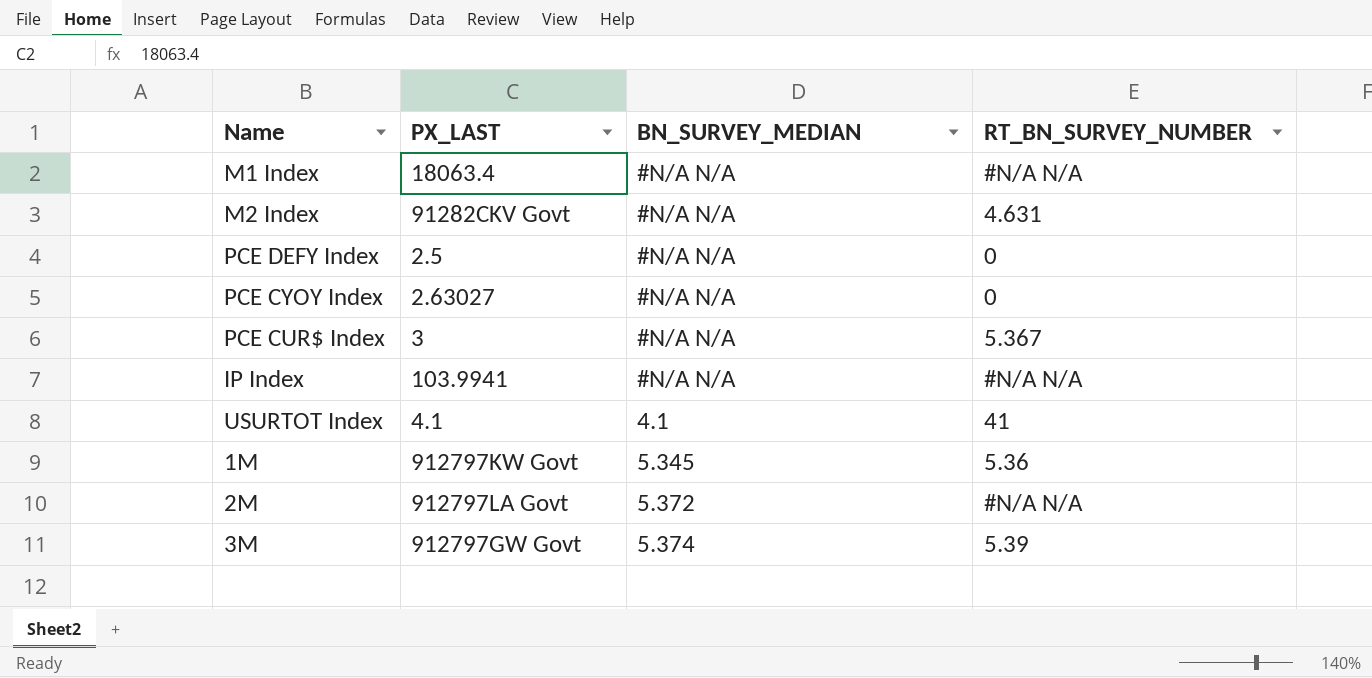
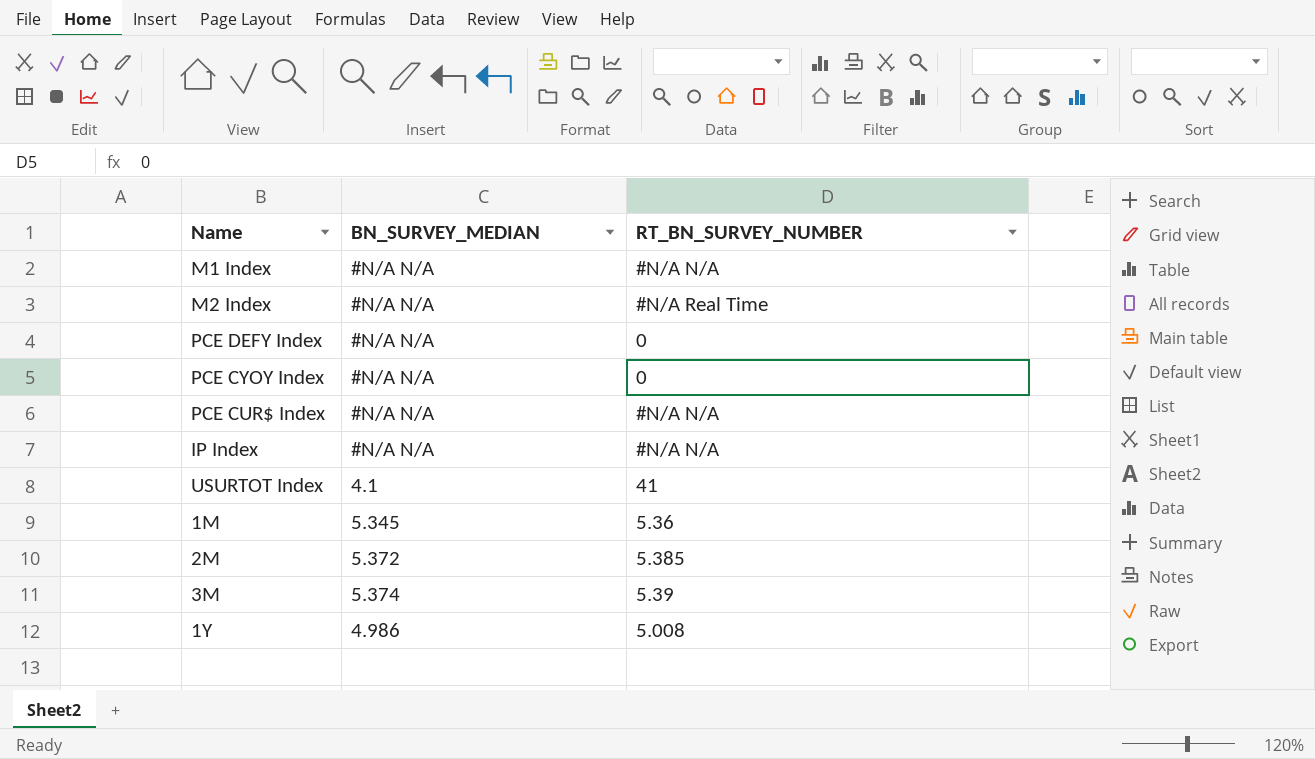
column PX_LAST | position: 2 -> none
M2 Index | RT_BN_SURVEY_NUMBER: 4.631 -> #N/A Real Time
PCE CUR$ Index | RT_BN_SURVEY_NUMBER: 5.367 -> #N/A N/A
2M | RT_BN_SURVEY_NUMBER: #N/A N/A -> 5.385
row 1Y: none -> 4.986 | 5.008

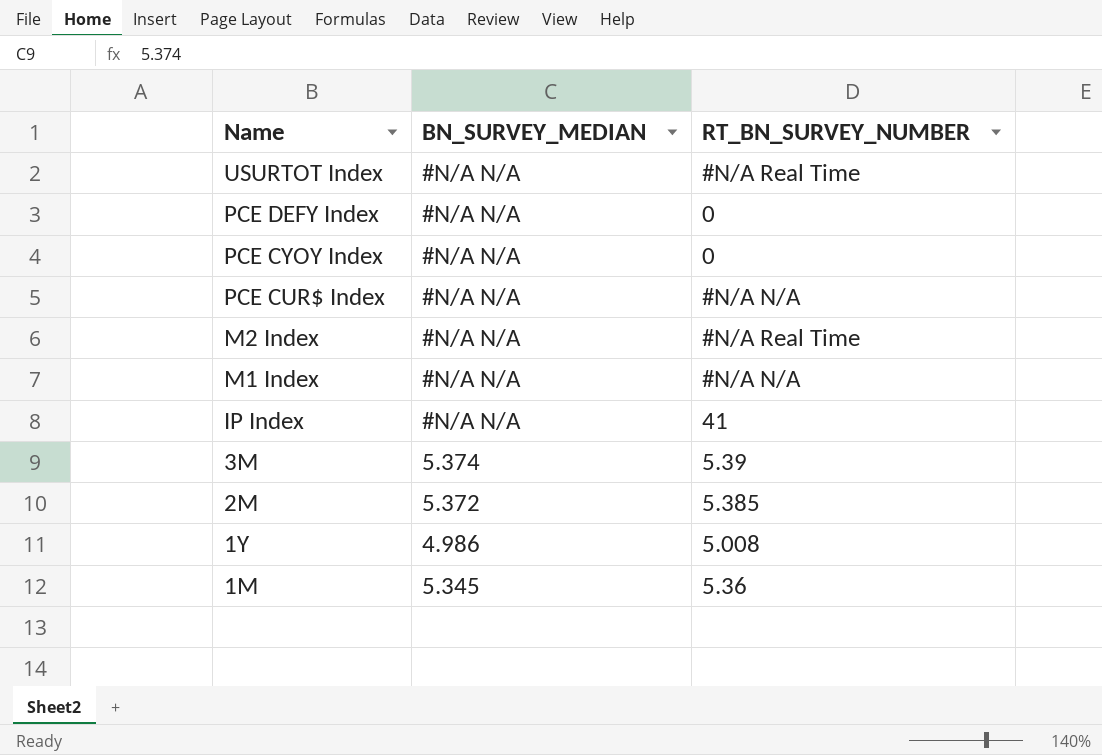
row order: none -> Name descending
USURTOT Index | BN_SURVEY_MEDIAN: 4.1 -> #N/A N/A
USURTOT Index | RT_BN_SURVEY_NUMBER: 41 -> #N/A Real Time
IP Index | RT_BN_SURVEY_NUMBER: #N/A N/A -> 41

